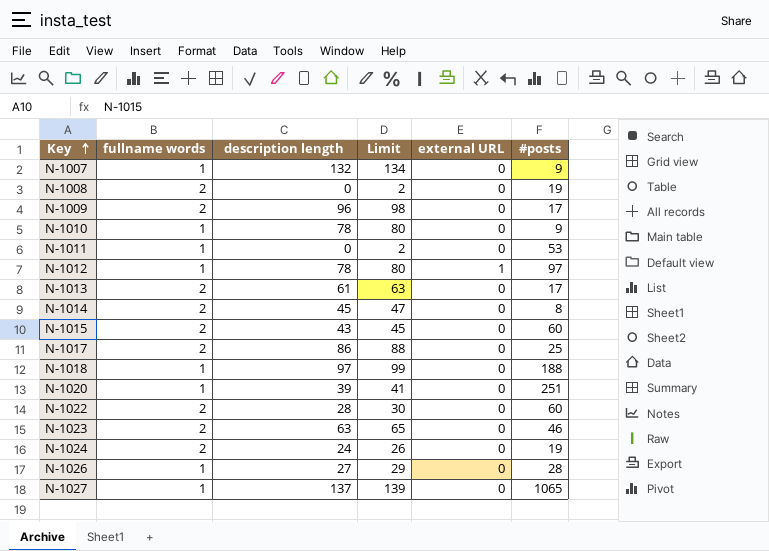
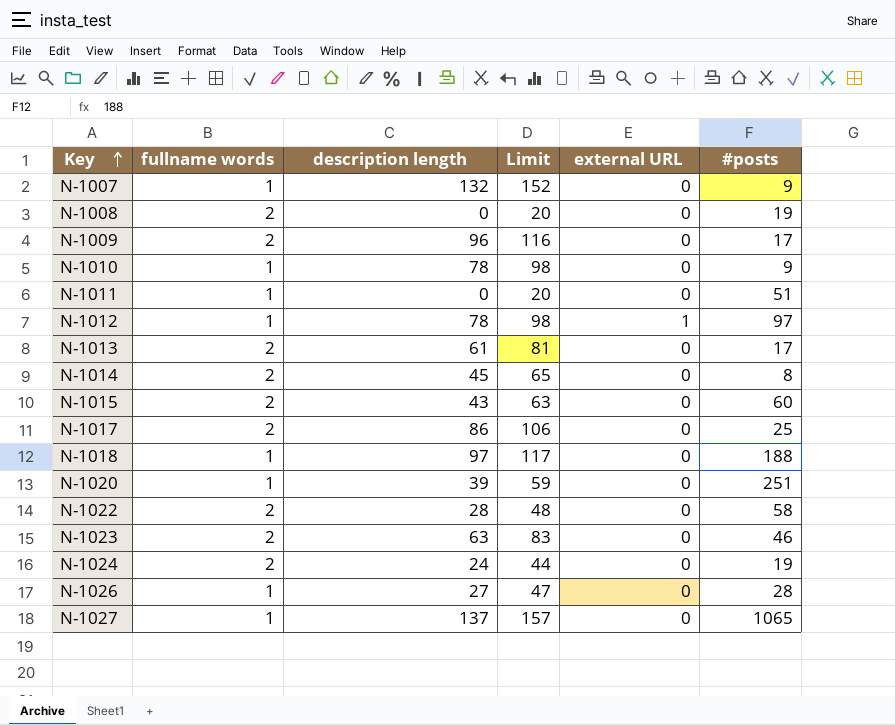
column Limit | formula: [description length] + 2 -> [description length] + 20
N-1011 | #posts: 53 -> 51
N-1022 | #posts: 60 -> 58

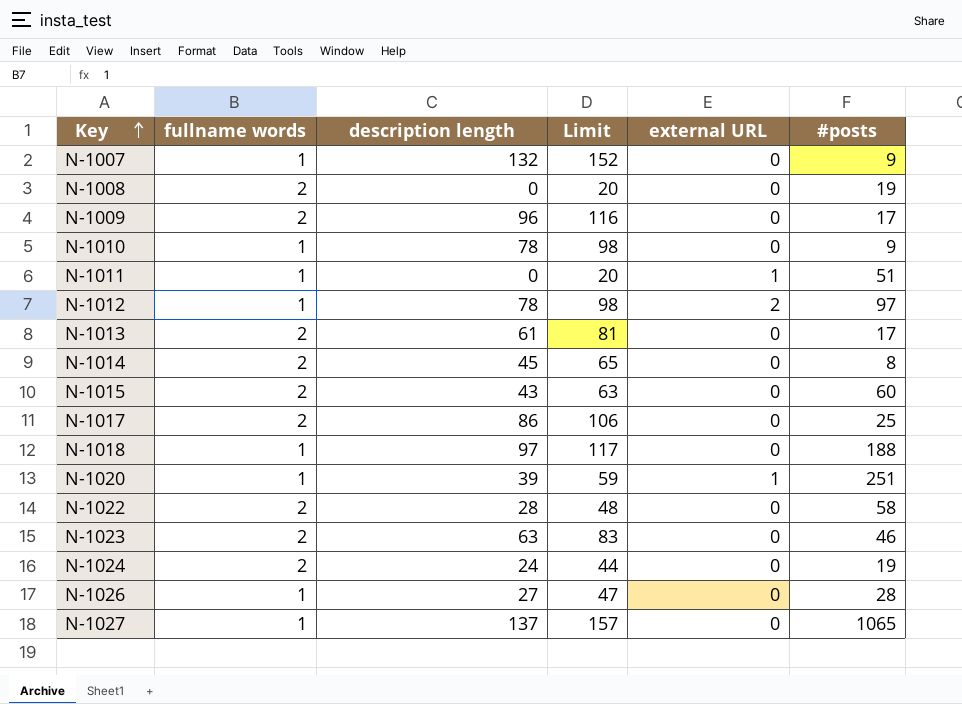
N-1011 | external URL: 0 -> 1
N-1012 | external URL: 1 -> 2
N-1020 | external URL: 0 -> 1

